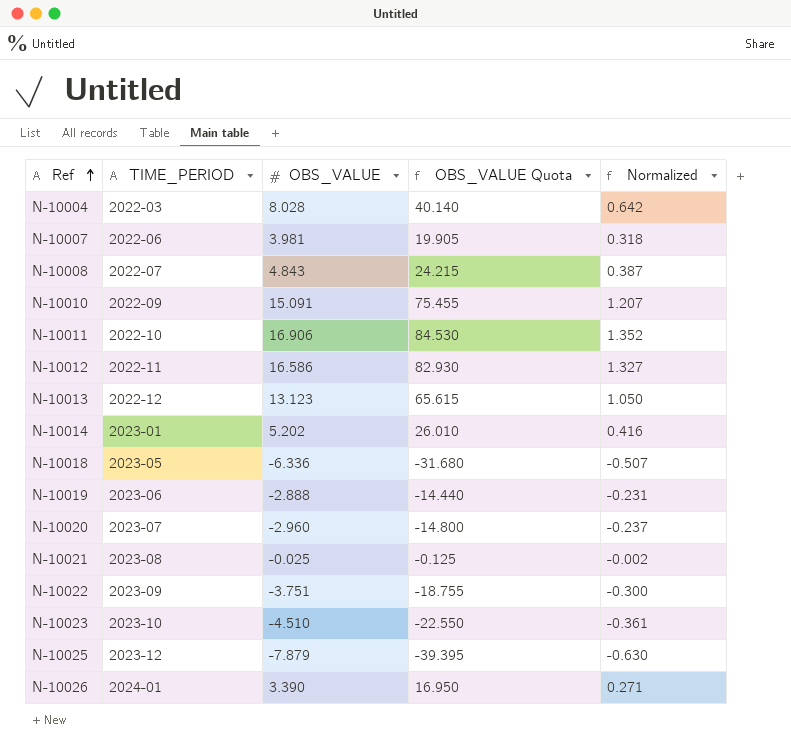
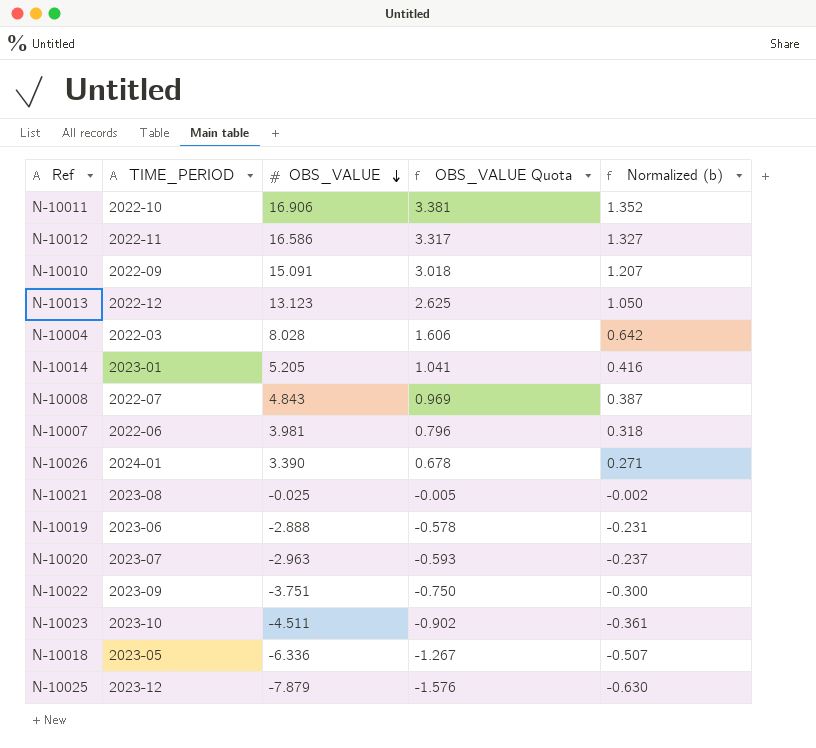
row order: Ref ascending -> OBS_VALUE descending
column OBS_VALUE Quota | formula: [OBS_VALUE] * 5 -> [OBS_VALUE] * 0.2
column name: Normalized -> Normalized (b)
N-10014 | OBS_VALUE: 5.202 -> 5.205
N-10020 | OBS_VALUE: -2.960 -> -2.963
N-10023 | OBS_VALUE: -4.510 -> -4.511

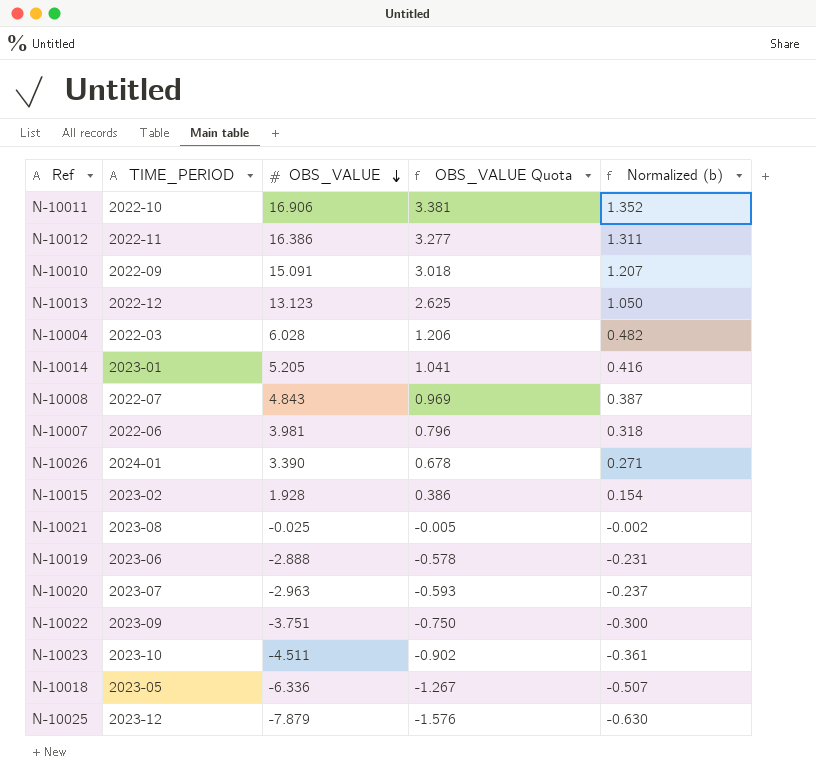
N-10012 | OBS_VALUE: 16.586 -> 16.386
N-10012 | OBS_VALUE Quota: 3.317 -> 3.277
N-10012 | Normalized (b): 1.327 -> 1.311
N-10004 | OBS_VALUE: 8.028 -> 6.028
N-10004 | OBS_VALUE Quota: 1.606 -> 1.206
N-10004 | Normalized (b): 0.642 -> 0.482
row N-10015: none -> 2023-02 | 1.928 | 0.386 | 0.154

